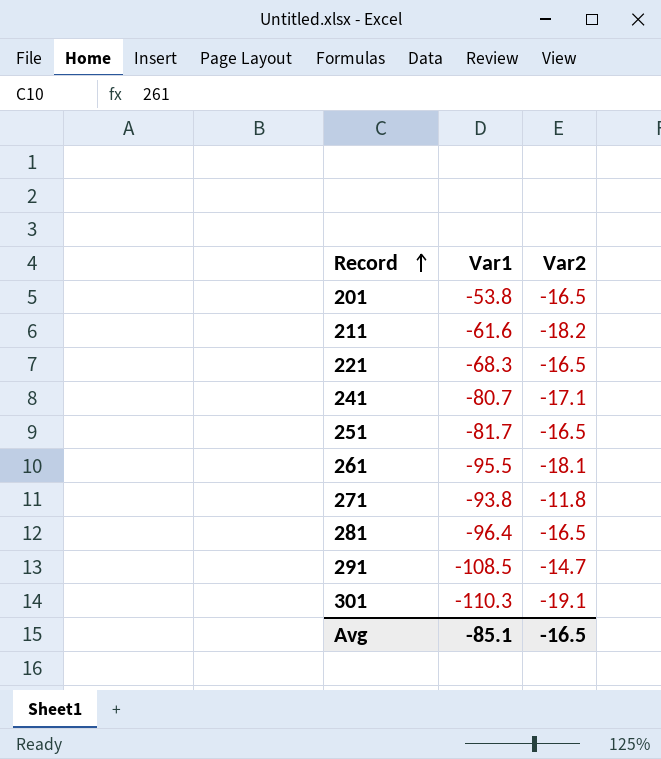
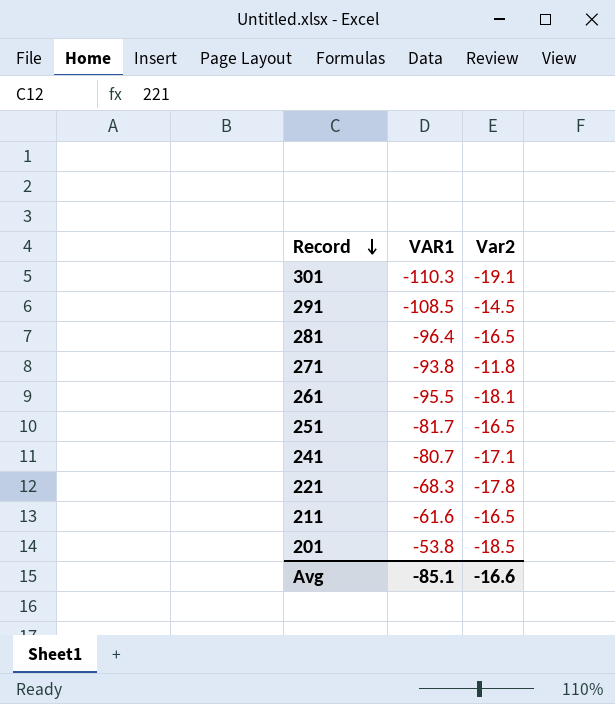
row order: Record ascending -> Record descending
column name: Var1 -> VAR1
291 | Var2: -14.7 -> -14.5
221 | Var2: -16.5 -> -17.8
211 | Var2: -18.2 -> -16.5
201 | Var2: -16.5 -> -18.5
Avg | Var2: -16.5 -> -16.6

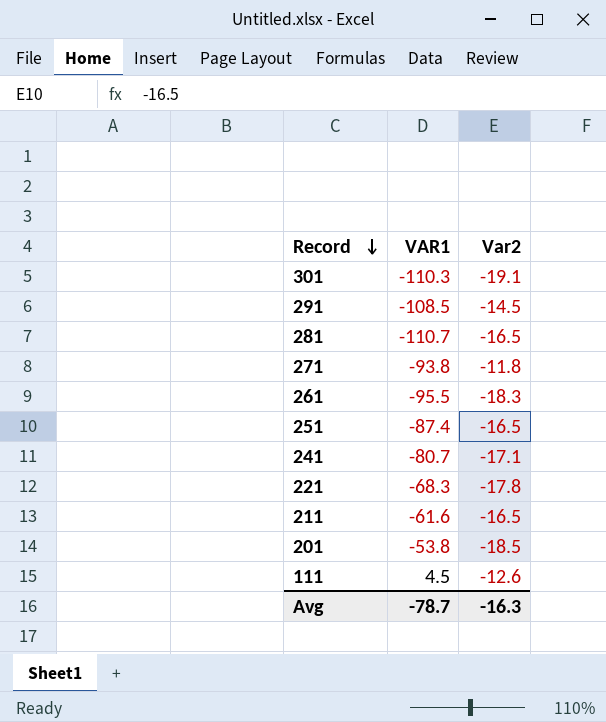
281 | VAR1: -96.4 -> -110.7
261 | Var2: -18.1 -> -18.3
251 | VAR1: -81.7 -> -87.4
row 111: none -> 4.5 | -12.6
Avg | VAR1: -85.1 -> -78.7
Avg | Var2: -16.6 -> -16.3

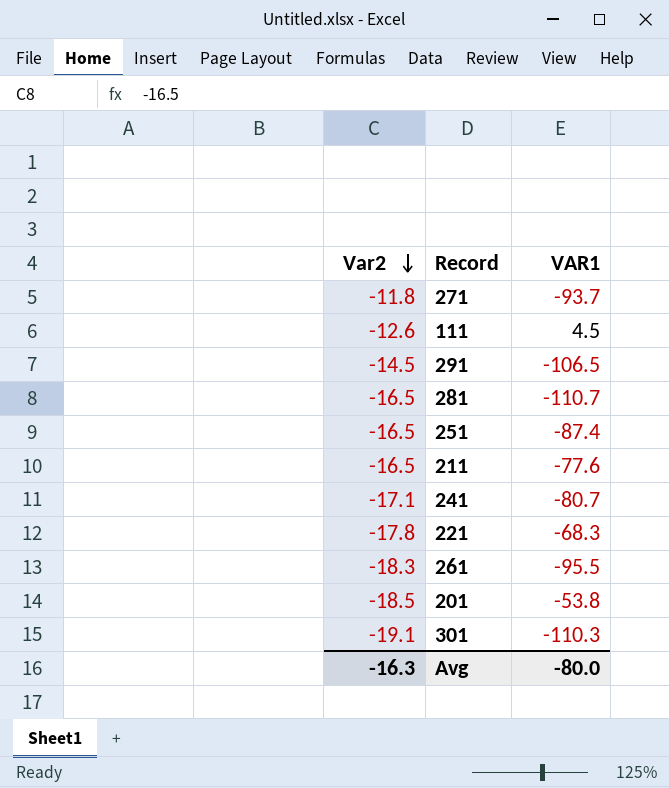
row order: Record descending -> Var2 descending
column Var2 | position: 3 -> 1
271 | VAR1: -93.8 -> -93.7
291 | VAR1: -108.5 -> -106.5
211 | VAR1: -61.6 -> -77.6
Avg | VAR1: -78.7 -> -80.0

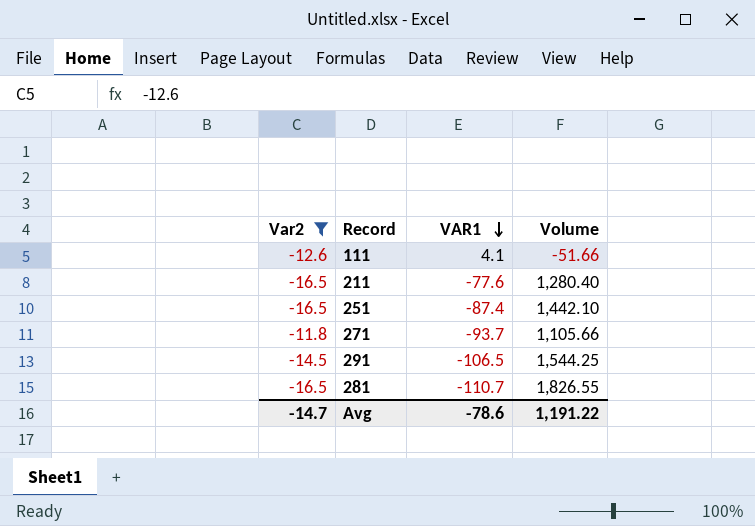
filter: none -> Var2 >= -16.5
row order: Var2 descending -> VAR1 descending
column Volume | formula: none -> [Var2] * [VAR1]
111 | VAR1: 4.5 -> 4.1
Avg | Var2: -16.3 -> -14.7
Avg | VAR1: -80.0 -> -78.6

